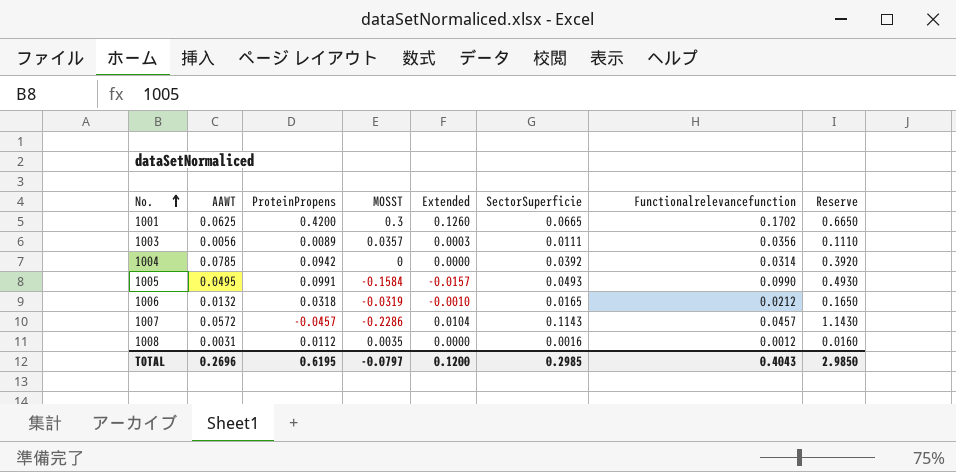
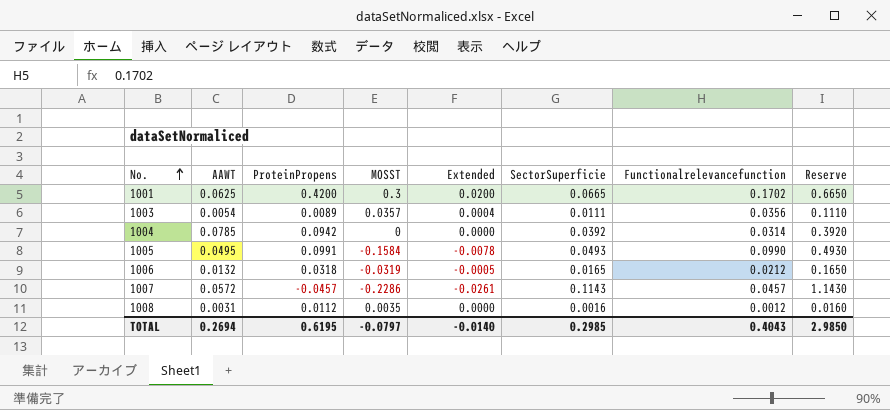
column Extended | formula: [ProteinPropens] * [MOSST] -> [MOSST] * [SectorSuperficie]
1003 | AAWT: 0.0056 -> 0.0054
TOTAL | AAWT: 0.2696 -> 0.2694
TOTAL | Extended: 0.1200 -> -0.0140

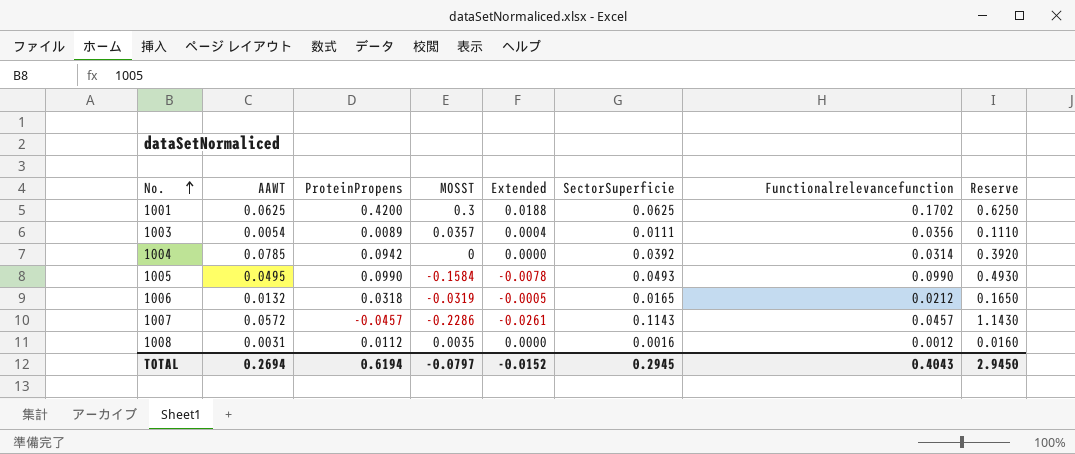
1001 | Extended: 0.0200 -> 0.0188
1001 | SectorSuperficie: 0.0665 -> 0.0625
1001 | Reserve: 0.6650 -> 0.6250
1005 | ProteinPropens: 0.0991 -> 0.0990
TOTAL | ProteinPropens: 0.6195 -> 0.6194
TOTAL | Extended: -0.0140 -> -0.0152
TOTAL | SectorSuperficie: 0.2985 -> 0.2945
TOTAL | Reserve: 2.9850 -> 2.9450

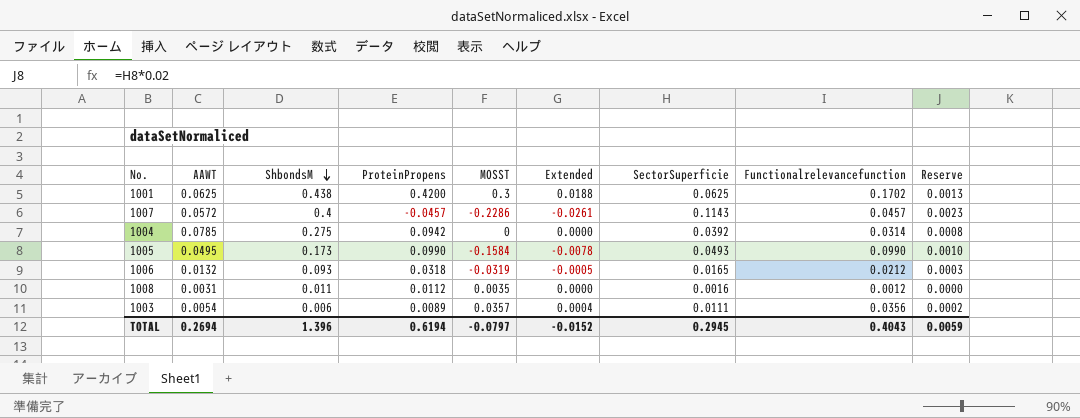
row order: No. ascending -> ShbondsM descending
column ShbondsM | position: none -> 3
column Reserve | formula: [SectorSuperficie] * 10 -> [SectorSuperficie] * 0.02
TOTAL | Reserve: 2.9450 -> 0.0059

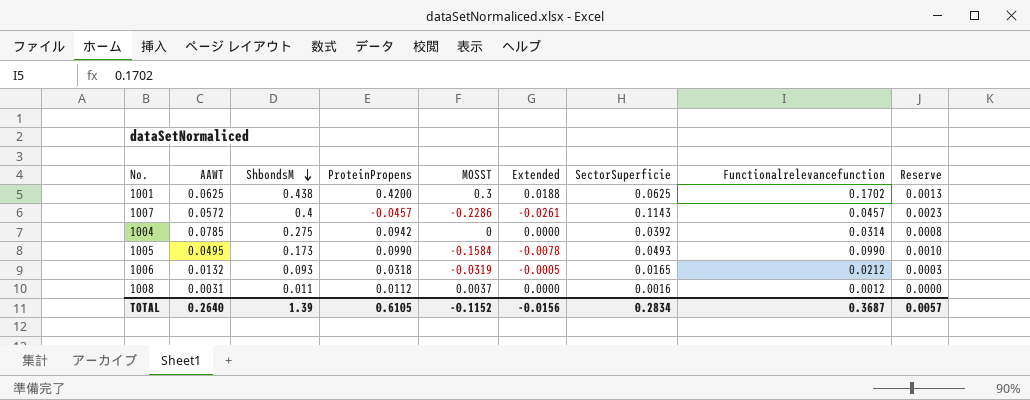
row 1003: 0.0054 | 0.006 | 0.0089 | 0.0357 | 0.0004 | 0.0111 | 0.0356 | 0.0002 -> none
1008 | MOSST: 0.0035 -> 0.0037
TOTAL | AAWT: 0.2694 -> 0.2640
TOTAL | ShbondsM: 1.396 -> 1.39
TOTAL | ProteinPropens: 0.6194 -> 0.6105
TOTAL | MOSST: -0.0797 -> -0.1152
TOTAL | Extended: -0.0152 -> -0.0156
TOTAL | SectorSuperficie: 0.2945 -> 0.2834
TOTAL | Functionalrelevancefunction: 0.4043 -> 0.3687
TOTAL | Reserve: 0.0059 -> 0.0057

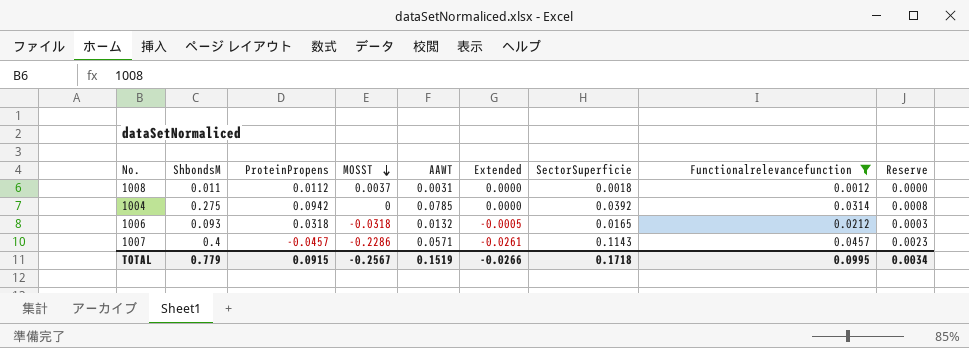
filter: none -> Functionalrelevancefunction <= 0.0457
row order: ShbondsM descending -> MOSST descending
column AAWT | position: 2 -> 5
1008 | SectorSuperficie: 0.0016 -> 0.0018
1006 | MOSST: -0.0319 -> -0.0318
1007 | AAWT: 0.0572 -> 0.0571
TOTAL | ShbondsM: 1.39 -> 0.779
TOTAL | ProteinPropens: 0.6105 -> 0.0915
TOTAL | MOSST: -0.1152 -> -0.2567
TOTAL | AAWT: 0.2640 -> 0.1519
TOTAL | Extended: -0.0156 -> -0.0266
TOTAL | SectorSuperficie: 0.2834 -> 0.1718
TOTAL | Functionalrelevancefunction: 0.3687 -> 0.0995
TOTAL | Reserve: 0.0057 -> 0.0034

